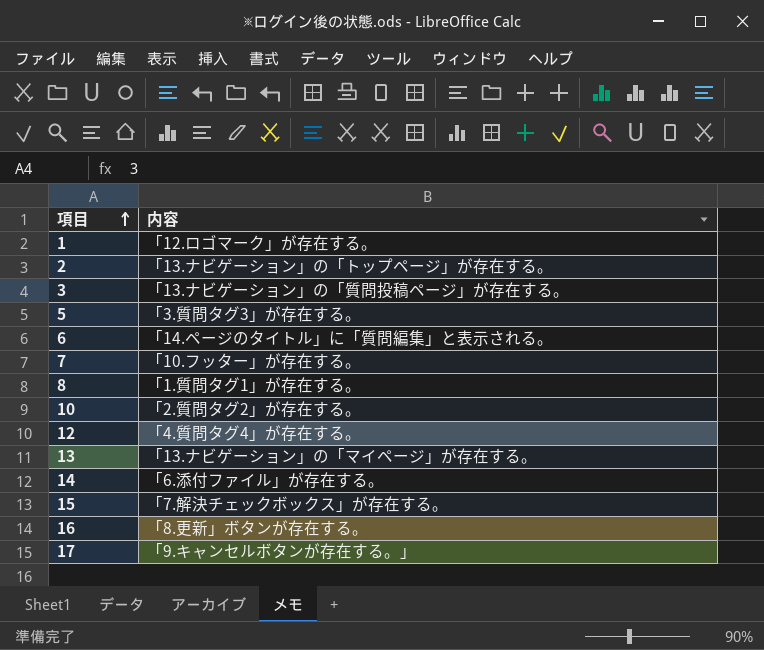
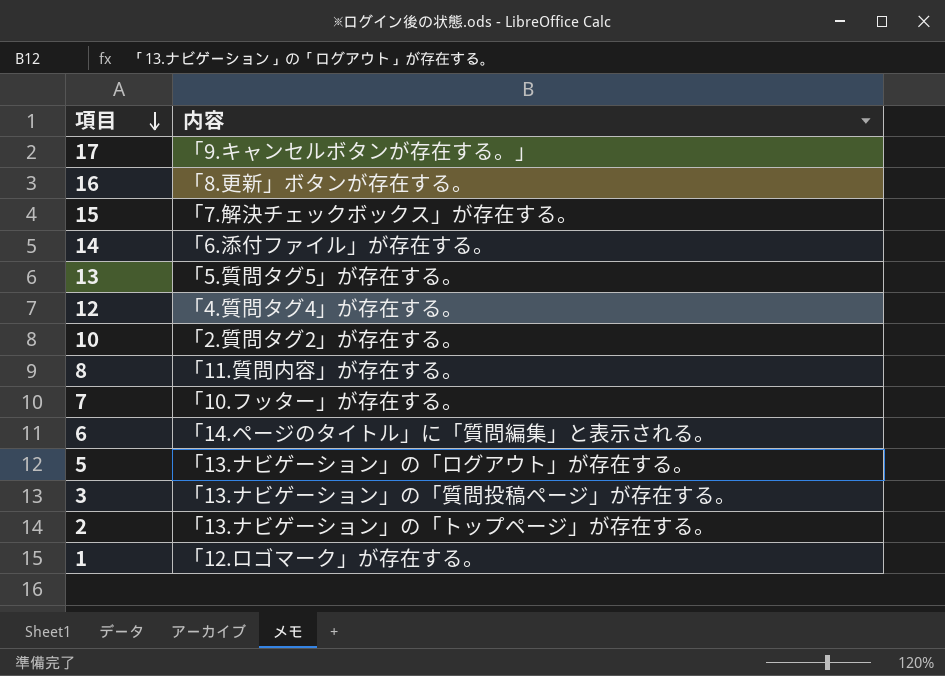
row order: 項目 ascending -> 項目 descending
13 | 内容: 「13.ナビゲーション」の「マイページ」が存在する。 -> 「5.質問タグ5」が存在する。
8 | 内容: 「1.質問タグ1」が存在する。 -> 「11.質問内容」が存在する。
5 | 内容: 「3.質問タグ3」が存在する。 -> 「13.ナビゲーション」の「ログアウト」が存在する。

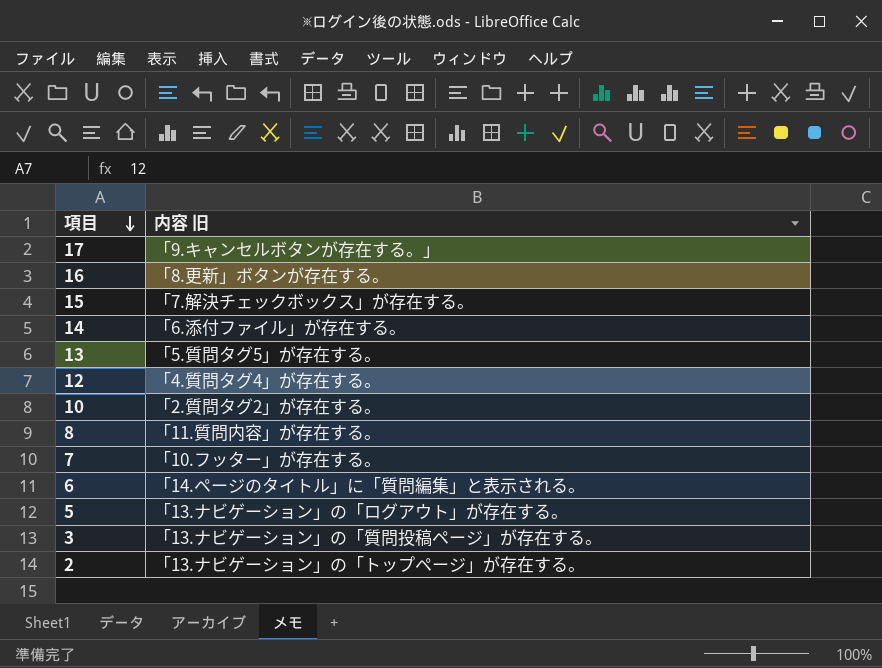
column name: 内容 -> 内容 旧
row 1: 「12.ロゴマーク」が存在する。 -> none

